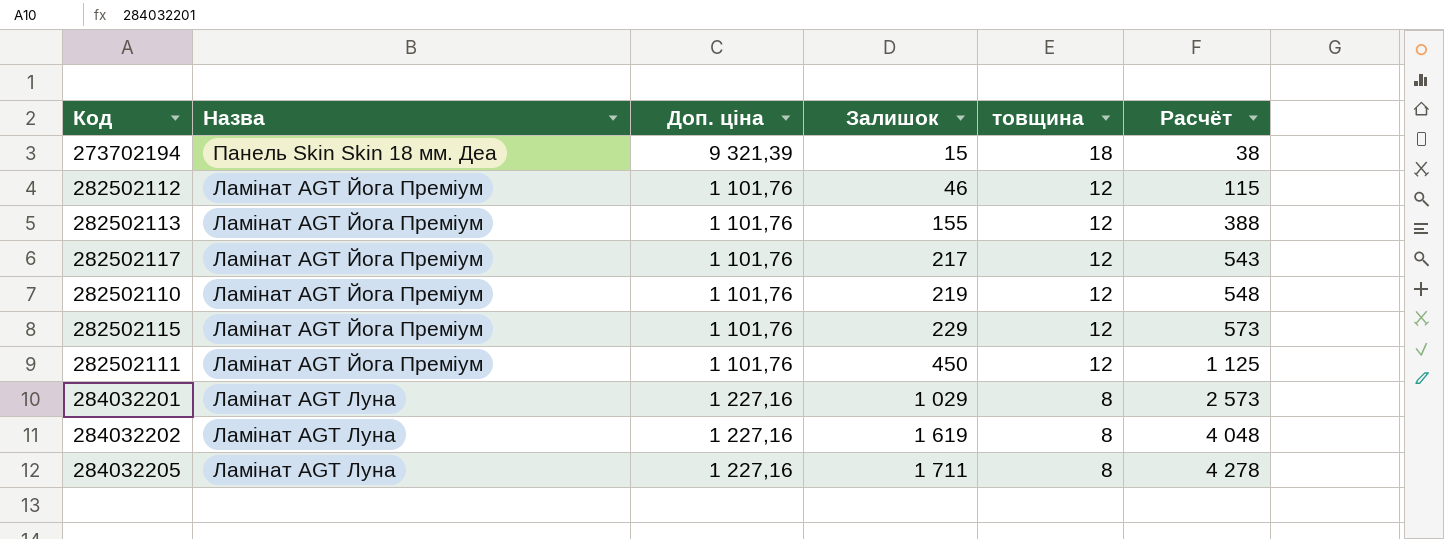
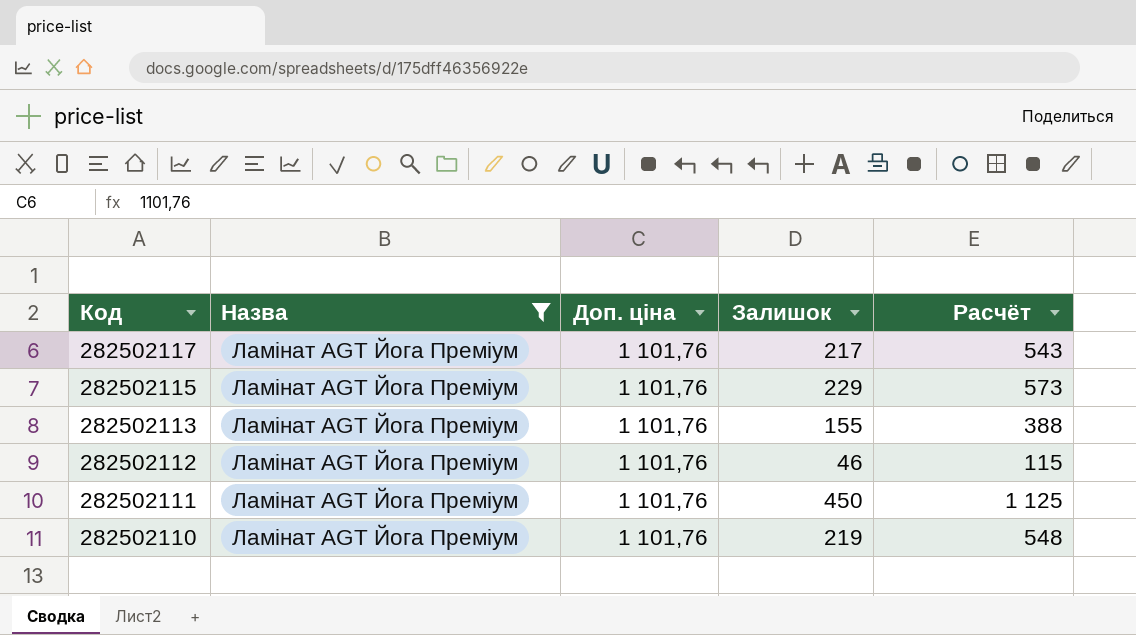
filter: none -> Назва = Ламінат AGT Йога Преміум
row order: Залишок ascending -> Код descending
column товщина | position: 5 -> none

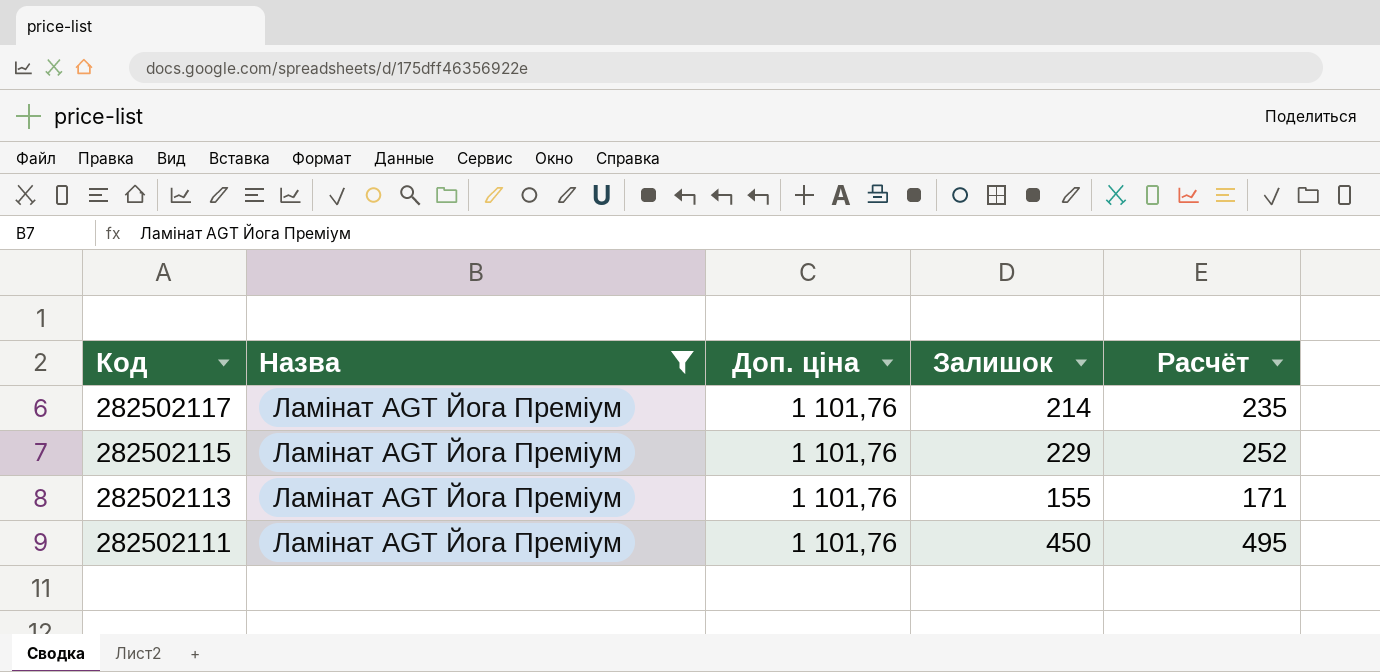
column Расчёт | formula: [Залишок] * 2,5 -> [Залишок] * 1,1
row 282502112: Ламінат AGT Йога Преміум | 1 101,76 | 46 | 115 -> none
row 282502110: Ламінат AGT Йога Преміум | 1 101,76 | 219 | 548 -> none
282502117 | Залишок: 217 -> 214

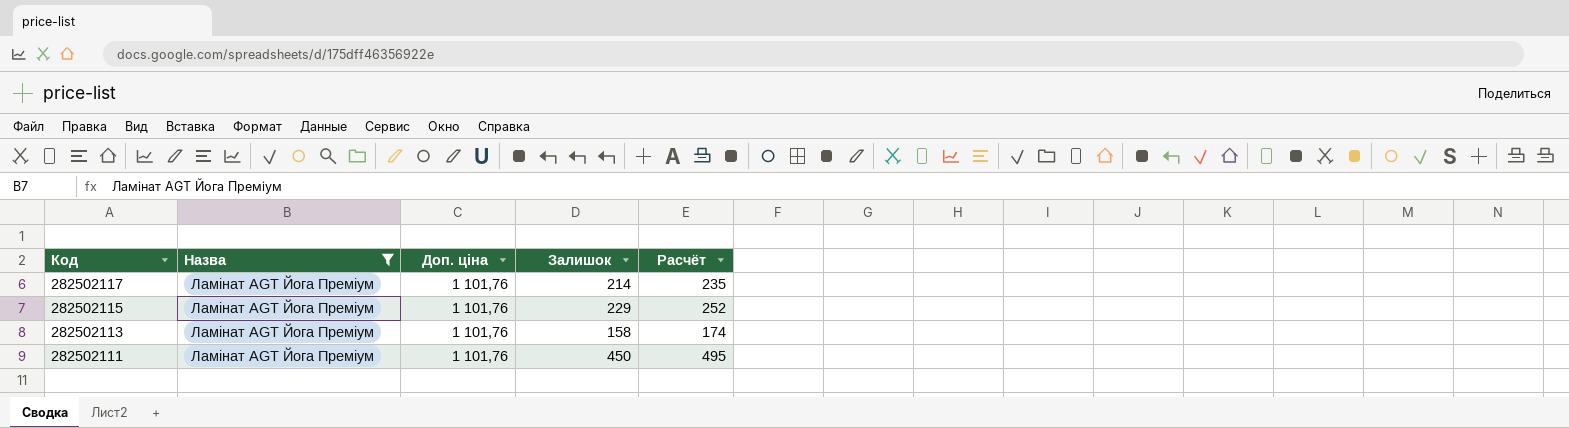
282502113 | Залишок: 155 -> 158
282502113 | Расчёт: 171 -> 174

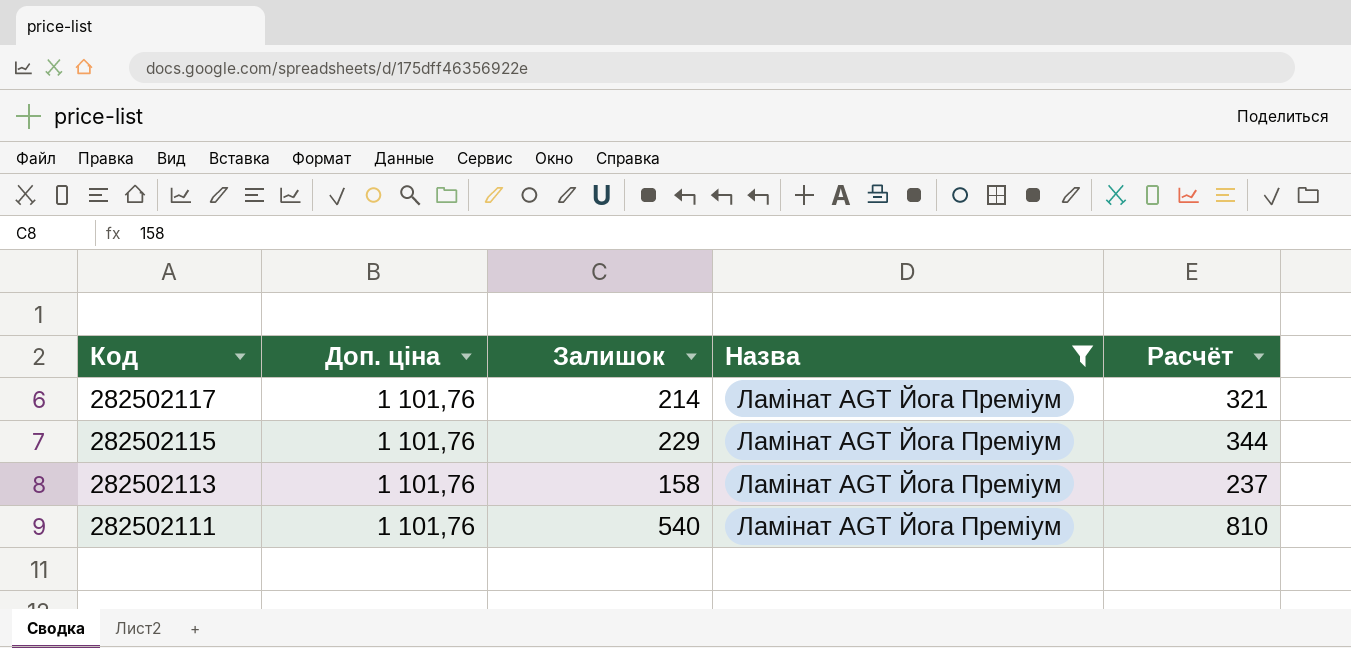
column Назва | position: 2 -> 4
column Расчёт | formula: [Залишок] * 1,1 -> [Залишок] * 1,5
282502111 | Залишок: 450 -> 540

